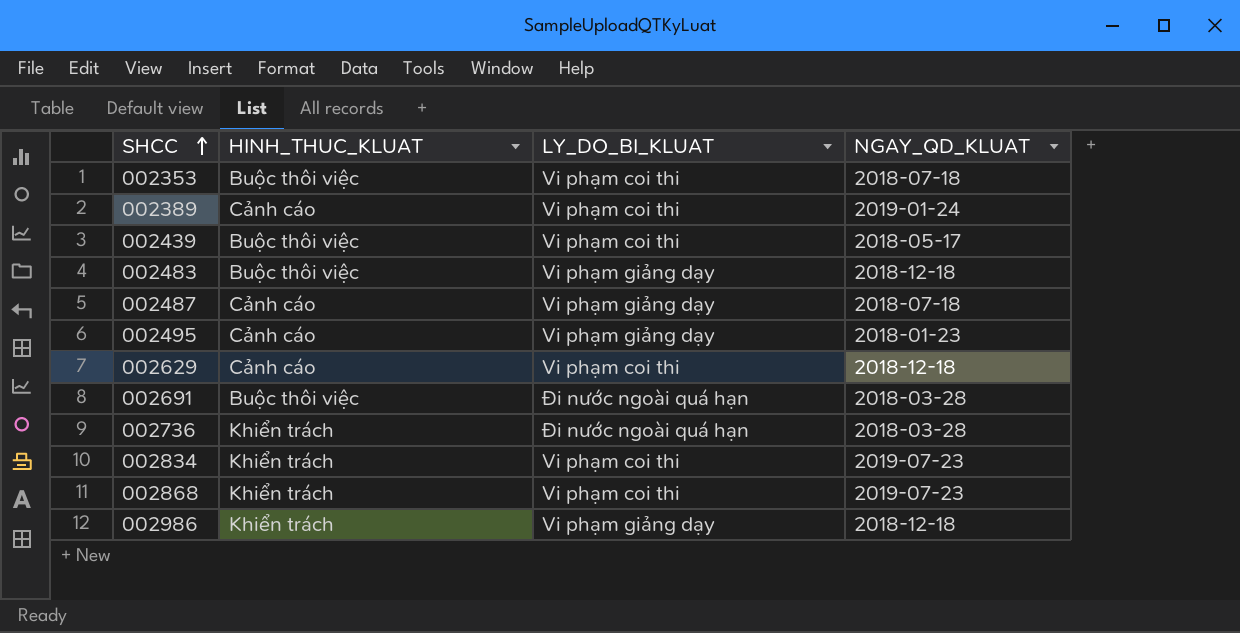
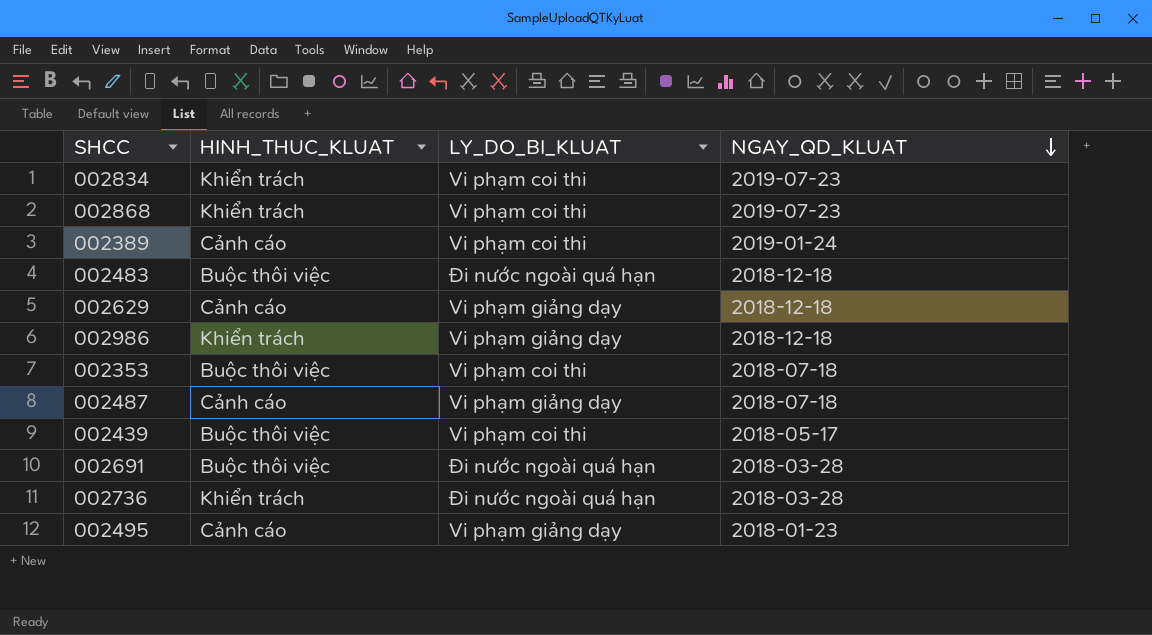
row order: SHCC ascending -> NGAY_QD_KLUAT descending
002483 | LY_DO_BI_KLUAT: Vi phạm giảng dạy -> Đi nước ngoài quá hạn
002629 | LY_DO_BI_KLUAT: Vi phạm coi thi -> Vi phạm giảng dạy

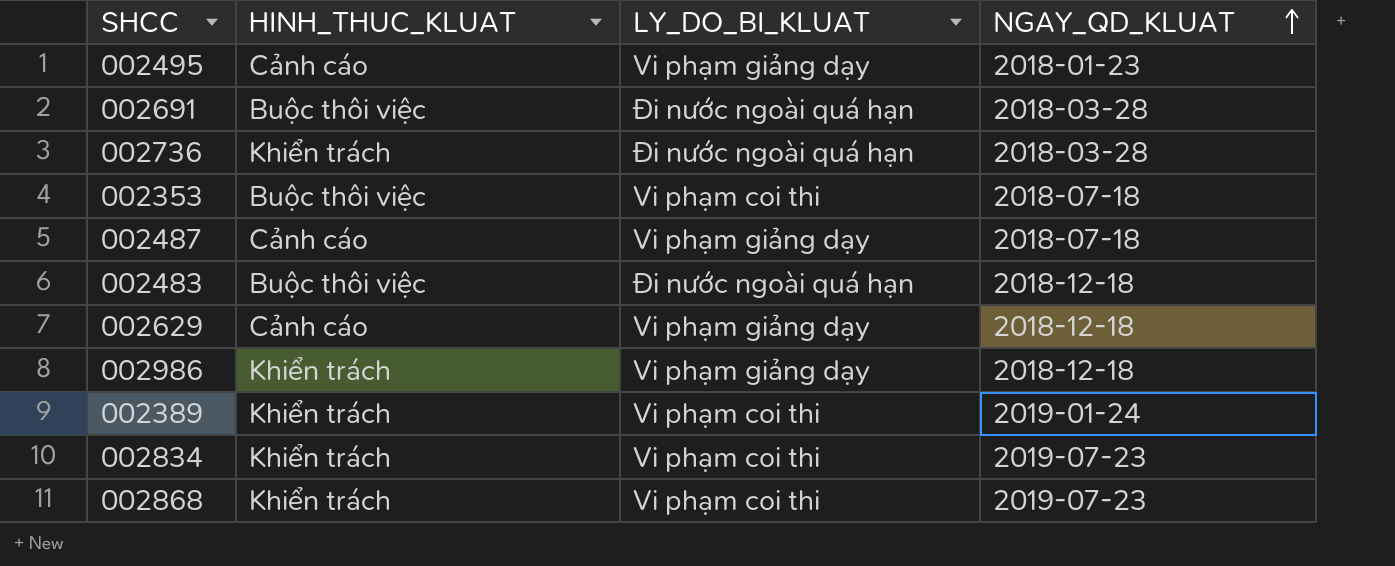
row order: NGAY_QD_KLUAT descending -> NGAY_QD_KLUAT ascending
row 002439: Buộc thôi việc | Vi phạm coi thi | 2018-05-17 -> none
002389 | HINH_THUC_KLUAT: Cảnh cáo -> Khiển trách

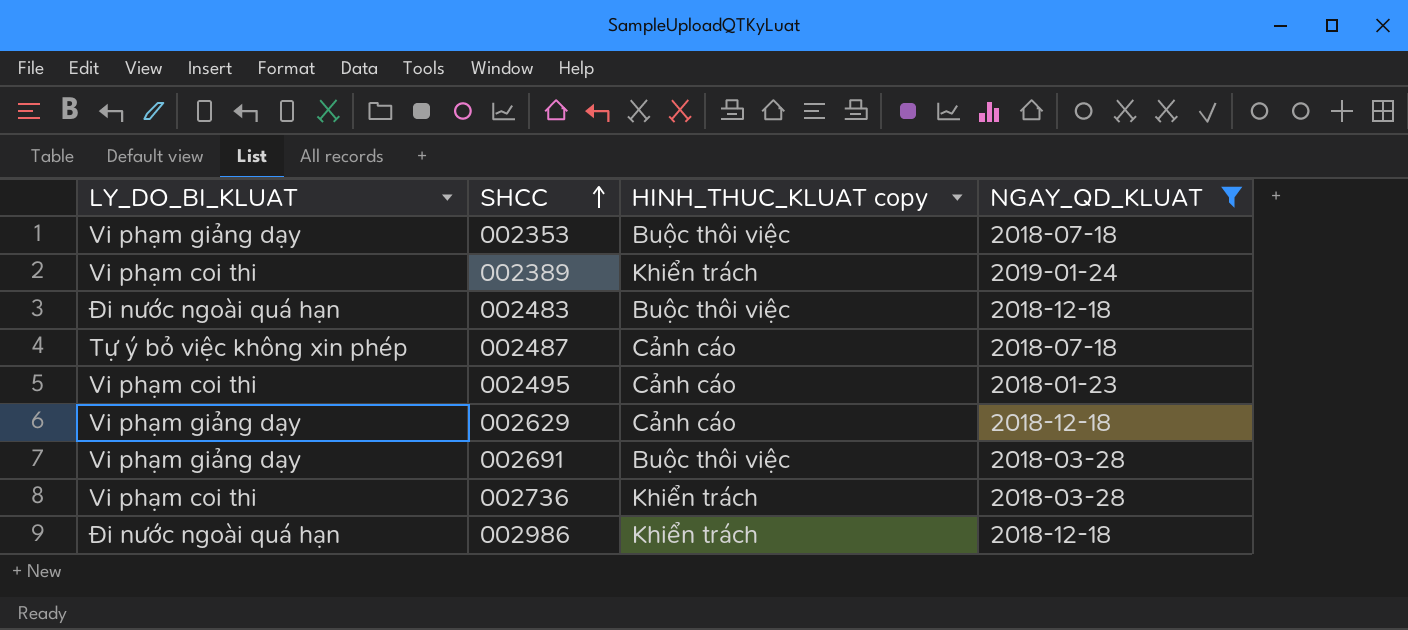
filter: none -> NGAY_QD_KLUAT != 2019-07-23
row order: NGAY_QD_KLUAT ascending -> SHCC ascending
column LY_DO_BI_KLUAT | position: 3 -> 1
column name: HINH_THUC_KLUAT -> HINH_THUC_KLUAT copy
002353 | LY_DO_BI_KLUAT: Vi phạm coi thi -> Vi phạm giảng dạy
002487 | LY_DO_BI_KLUAT: Vi phạm giảng dạy -> Tự ý bỏ việc không xin phép
002495 | LY_DO_BI_KLUAT: Vi phạm giảng dạy -> Vi phạm coi thi
002691 | LY_DO_BI_KLUAT: Đi nước ngoài quá hạn -> Vi phạm giảng dạy
002736 | LY_DO_BI_KLUAT: Đi nước ngoài quá hạn -> Vi phạm coi thi
002986 | LY_DO_BI_KLUAT: Vi phạm giảng dạy -> Đi nước ngoài quá hạn

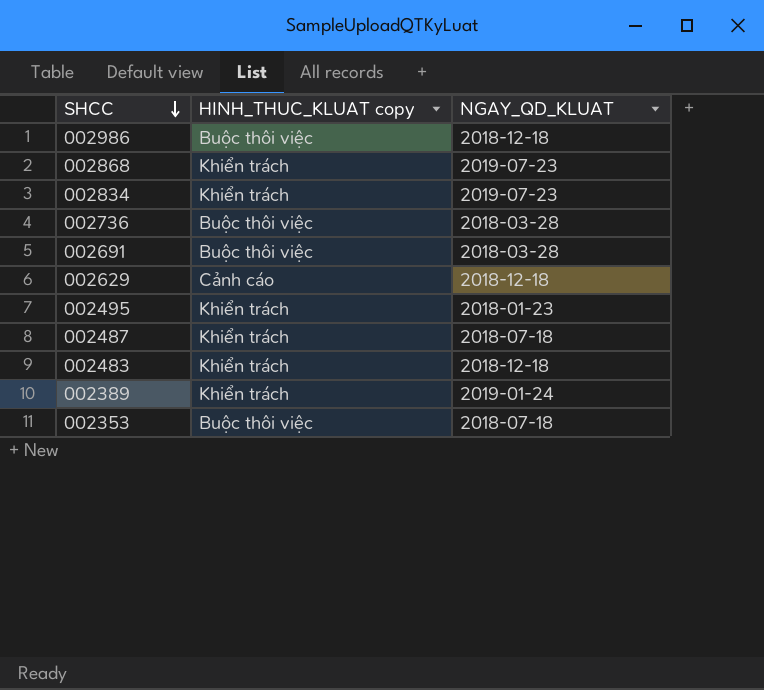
filter: NGAY_QD_KLUAT != 2019-07-23 -> none
row order: SHCC ascending -> SHCC descending
column LY_DO_BI_KLUAT | position: 1 -> none
002986 | HINH_THUC_KLUAT copy: Khiển trách -> Buộc thôi việc
002736 | HINH_THUC_KLUAT copy: Khiển trách -> Buộc thôi việc
002495 | HINH_THUC_KLUAT copy: Cảnh cáo -> Khiển trách
002487 | HINH_THUC_KLUAT copy: Cảnh cáo -> Khiển trách
002483 | HINH_THUC_KLUAT copy: Buộc thôi việc -> Khiển trách

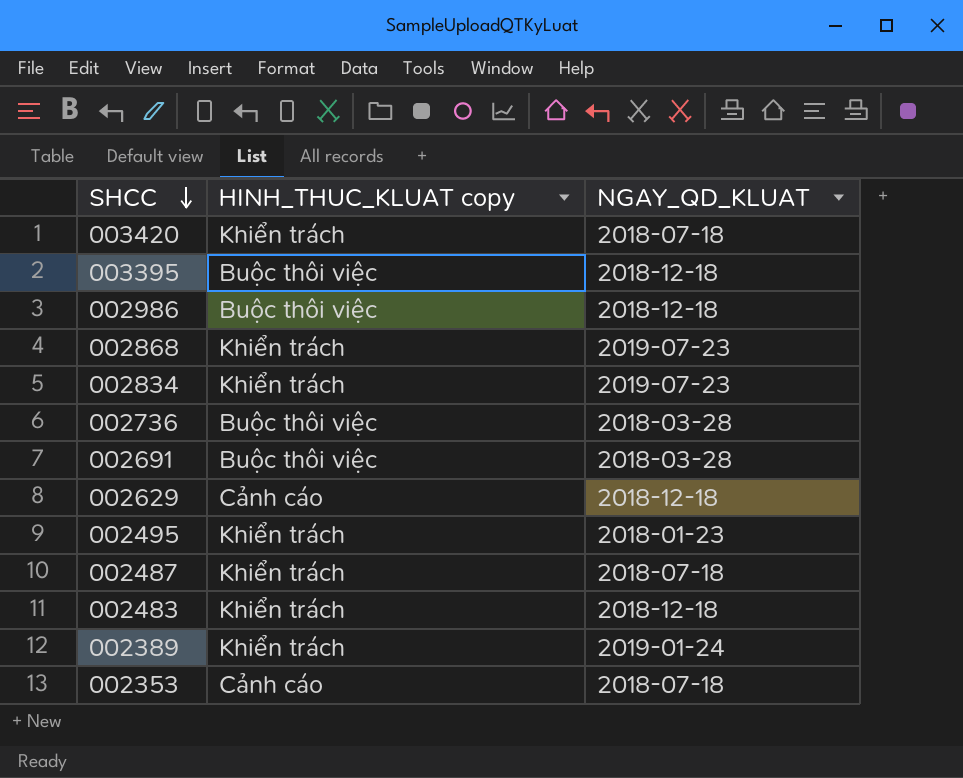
row 003420: none -> Khiển trách | 2018-07-18
row 003395: none -> Buộc thôi việc | 2018-12-18
002353 | HINH_THUC_KLUAT copy: Buộc thôi việc -> Cảnh cáo

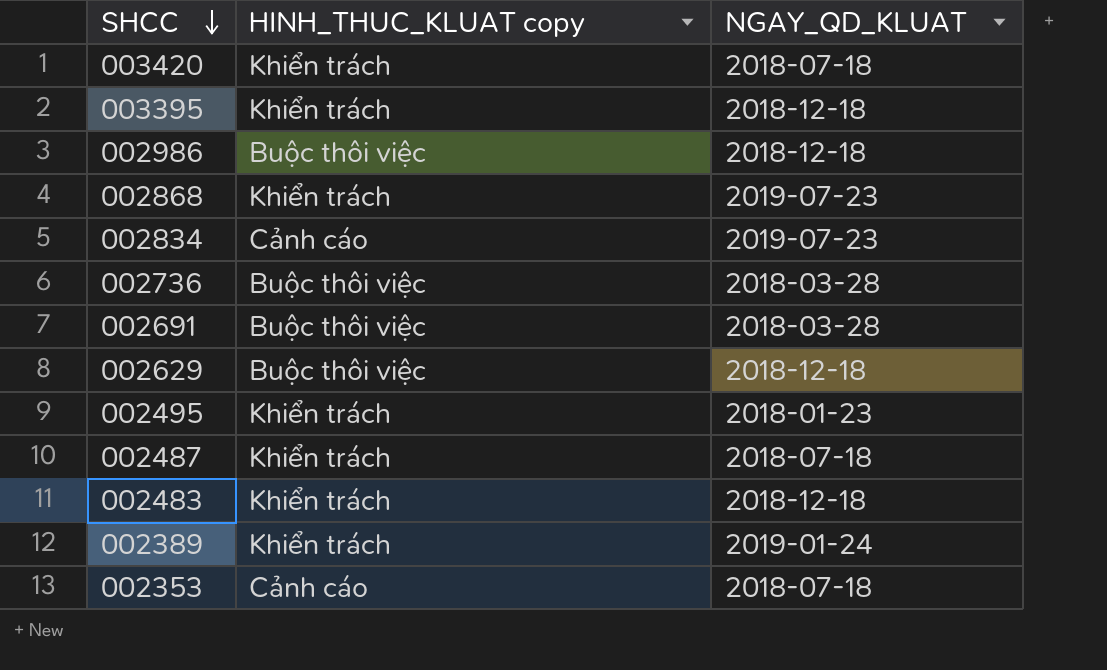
003395 | HINH_THUC_KLUAT copy: Buộc thôi việc -> Khiển trách
002834 | HINH_THUC_KLUAT copy: Khiển trách -> Cảnh cáo
002629 | HINH_THUC_KLUAT copy: Cảnh cáo -> Buộc thôi việc

